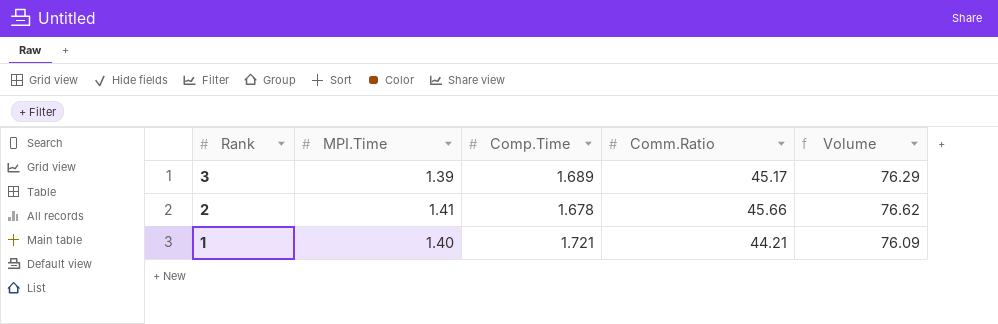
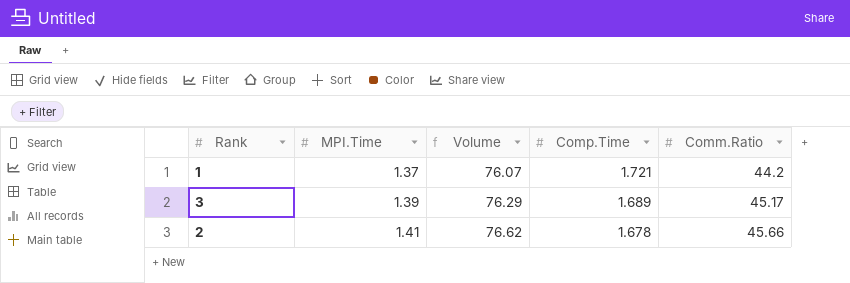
row order: Rank descending -> MPI.Time ascending
column Volume | position: 5 -> 3
1 | MPI.Time: 1.40 -> 1.37
1 | Volume: 76.09 -> 76.07
1 | Comm.Ratio: 44.21 -> 44.2

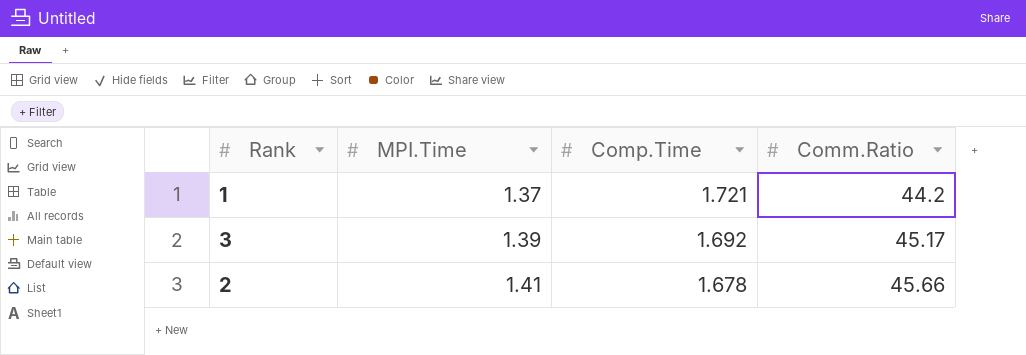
column Volume | formula: [Comp.Time] * [Comm.Ratio] -> none
3 | Comp.Time: 1.689 -> 1.692

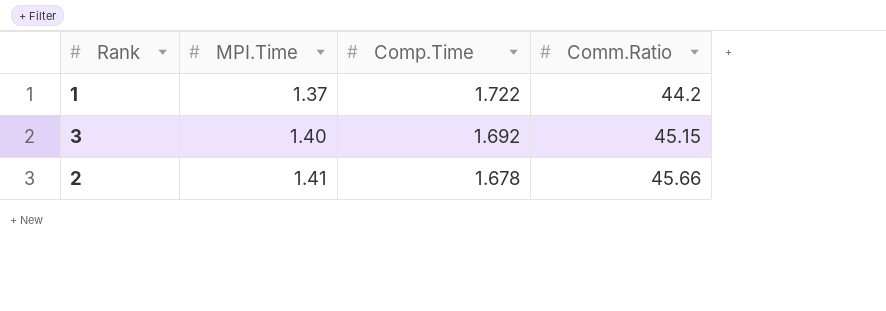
1 | Comp.Time: 1.721 -> 1.722
3 | MPI.Time: 1.39 -> 1.40
3 | Comm.Ratio: 45.17 -> 45.15

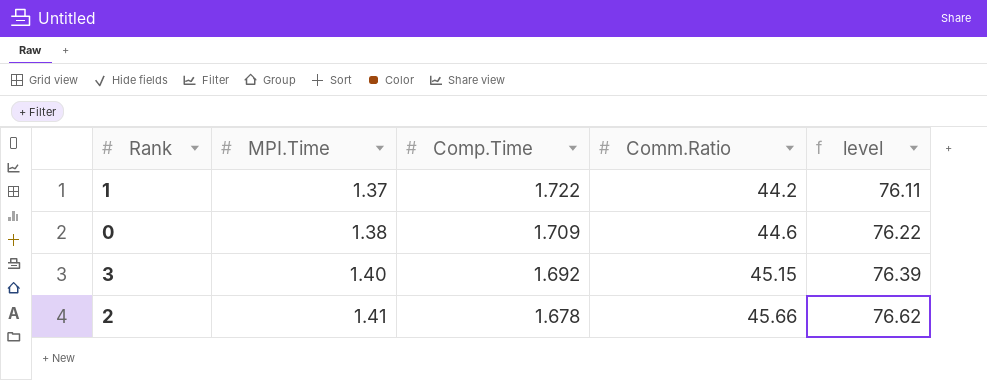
column level | formula: none -> [Comp.Time] * [Comm.Ratio]
row 0: none -> 1.38 | 1.709 | 44.6 | 76.22

